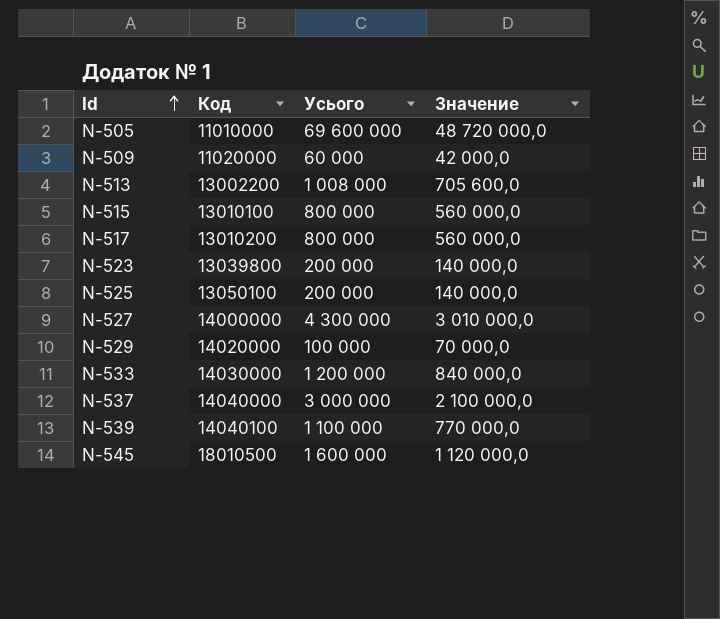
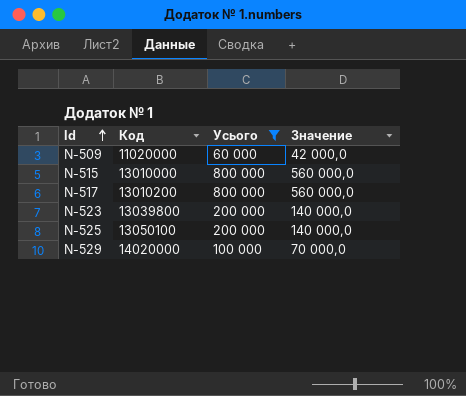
filter: none -> Усього <= 800 000
N-515 | Код: 13010100 -> 13010000

